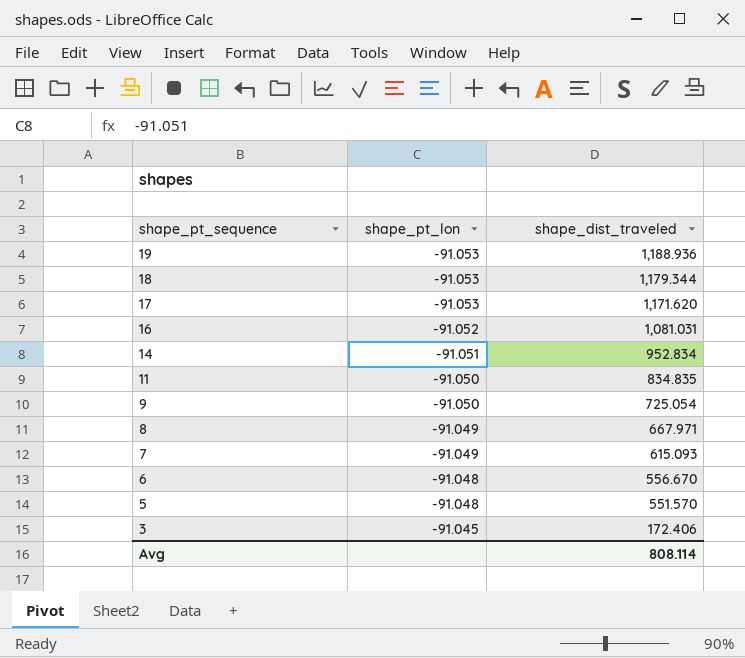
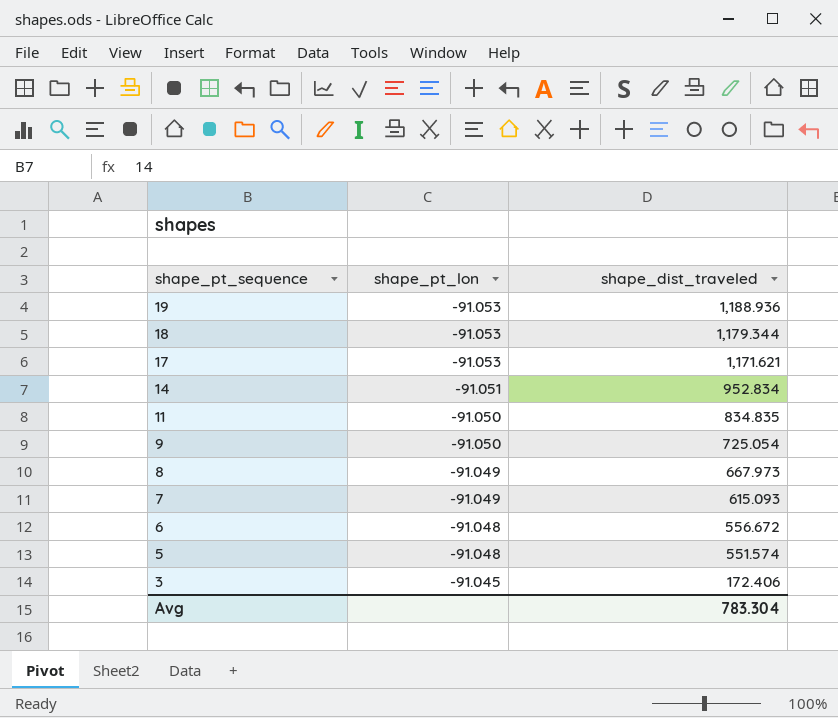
row 16: -91.052 | 1,081.031 -> none
17 | shape_dist_traveled: 1,171.620 -> 1,171.621
8 | shape_dist_traveled: 667.971 -> 667.973
6 | shape_dist_traveled: 556.670 -> 556.672
5 | shape_dist_traveled: 551.570 -> 551.574
Avg | shape_dist_traveled: 808.114 -> 783.304

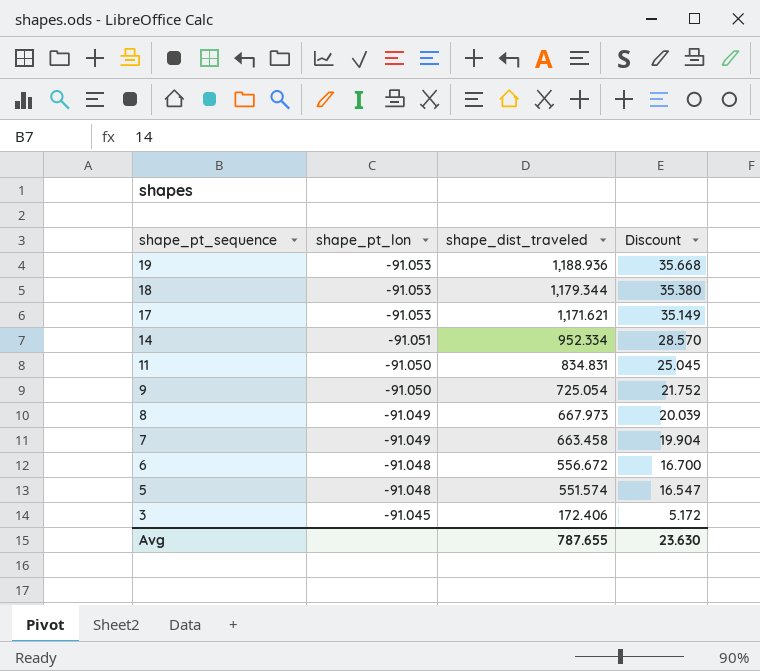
column Discount | formula: none -> [shape_dist_traveled] * 0.03
14 | shape_dist_traveled: 952.834 -> 952.334
11 | shape_dist_traveled: 834.835 -> 834.831
7 | shape_dist_traveled: 615.093 -> 663.458
Avg | shape_dist_traveled: 783.304 -> 787.655

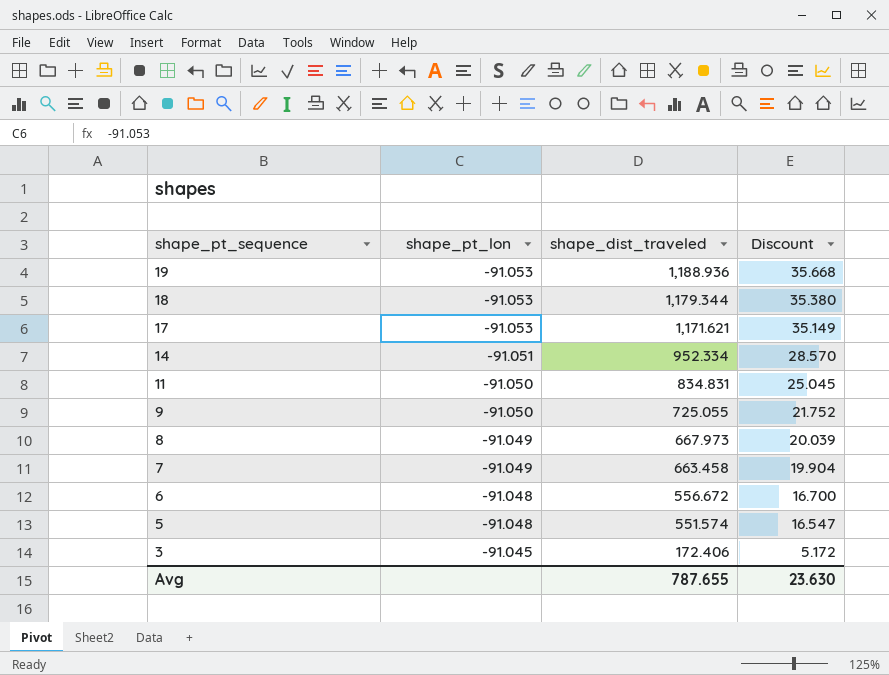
9 | shape_dist_traveled: 725.054 -> 725.055

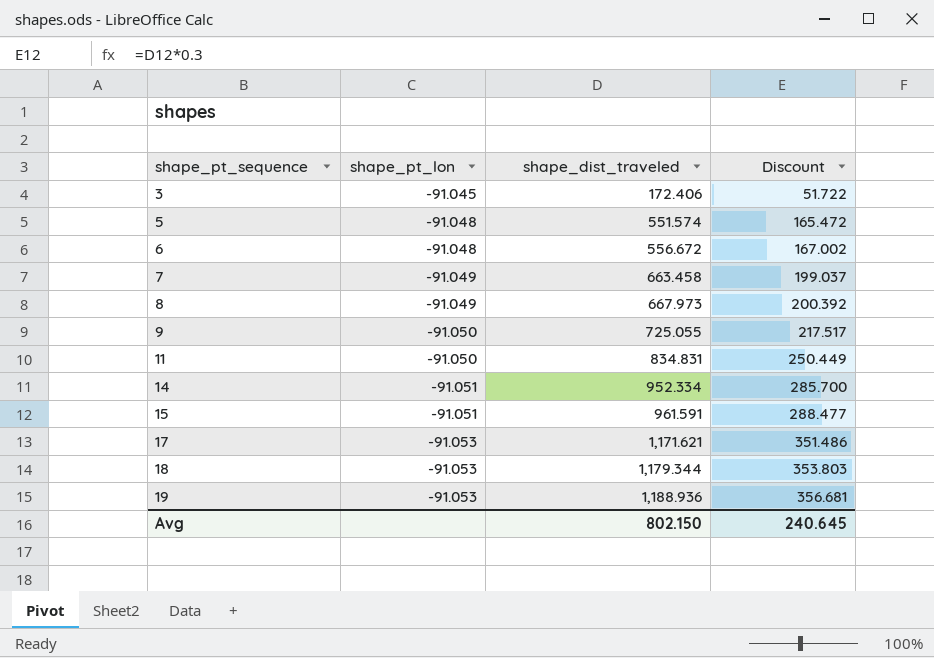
row order: shape_pt_sequence descending -> shape_pt_sequence ascending
column Discount | formula: [shape_dist_traveled] * 0.03 -> [shape_dist_traveled] * 0.3
row 15: none -> -91.051 | 961.591 | 288.477
Avg | shape_dist_traveled: 787.655 -> 802.150
Avg | Discount: 23.630 -> 240.645

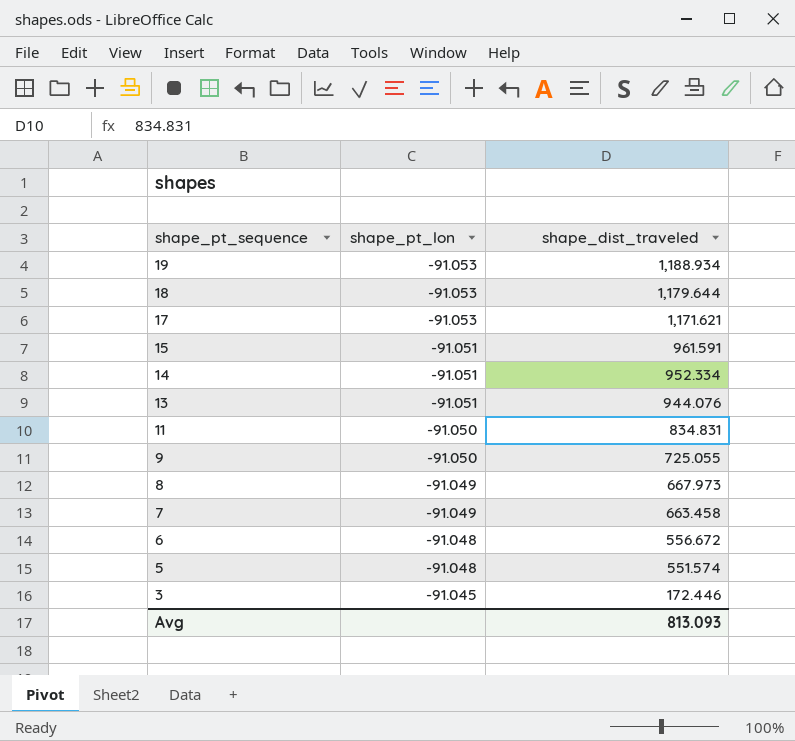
row order: shape_pt_sequence ascending -> shape_pt_sequence descending
column Discount | formula: [shape_dist_traveled] * 0.3 -> none
19 | shape_dist_traveled: 1,188.936 -> 1,188.934
18 | shape_dist_traveled: 1,179.344 -> 1,179.644
row 13: none -> -91.051 | 944.076
3 | shape_dist_traveled: 172.406 -> 172.446
Avg | shape_dist_traveled: 802.150 -> 813.093

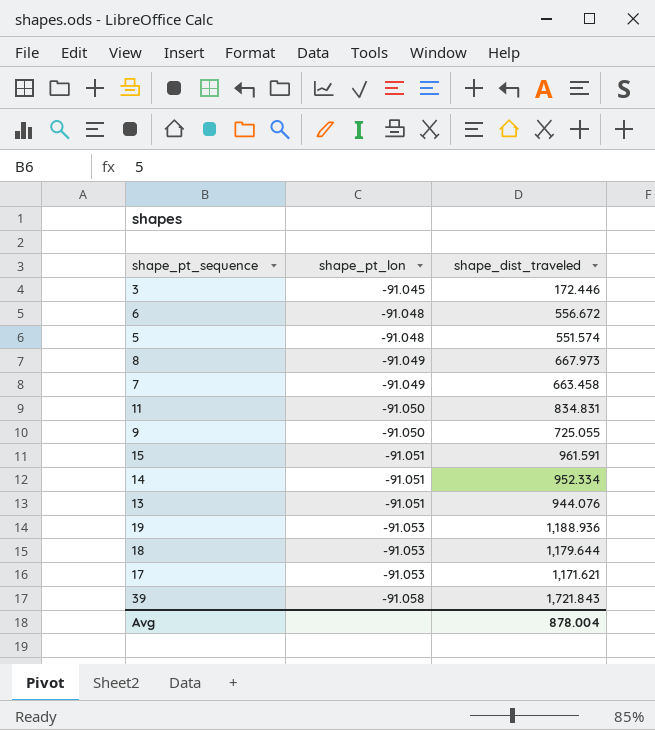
row order: shape_pt_sequence descending -> shape_pt_lon descending
19 | shape_dist_traveled: 1,188.934 -> 1,188.936
row 39: none -> -91.058 | 1,721.843
Avg | shape_dist_traveled: 813.093 -> 878.004

